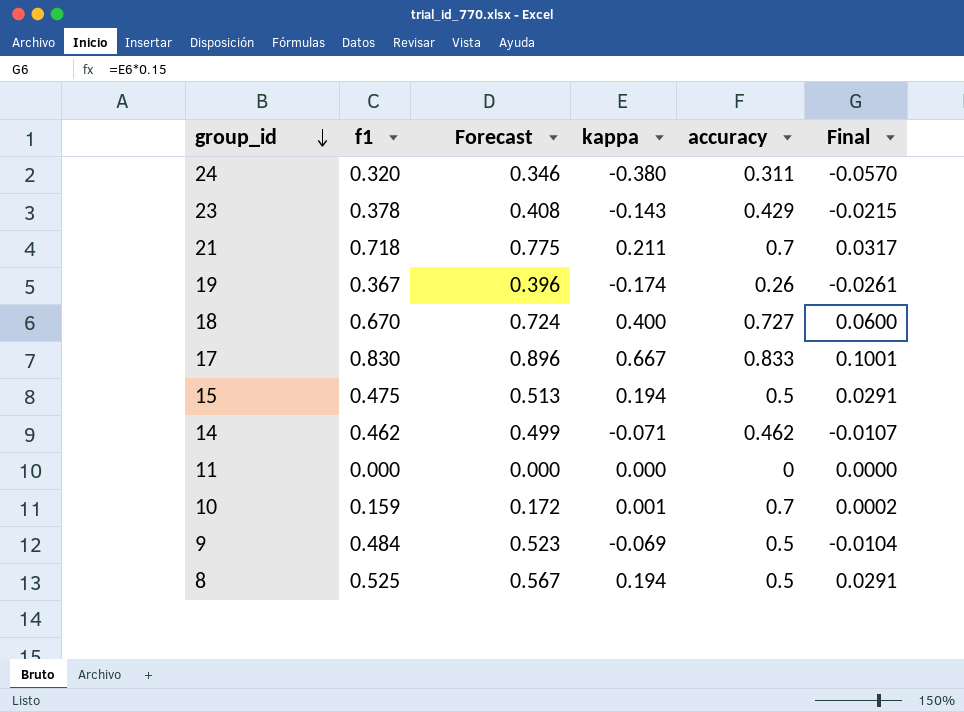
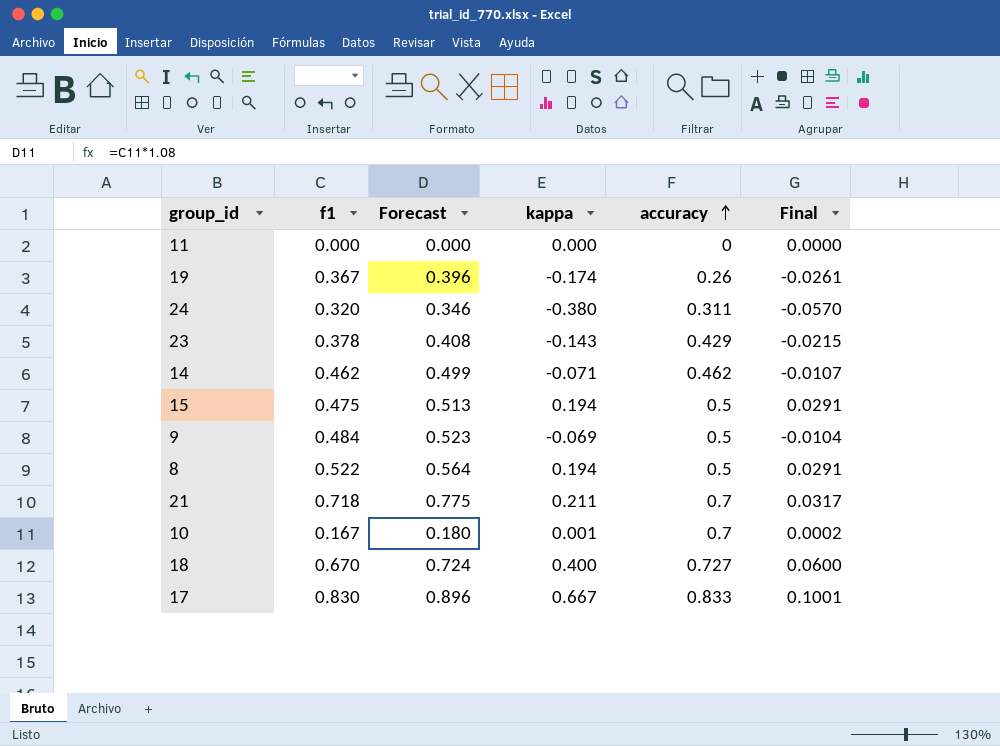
row order: group_id descending -> accuracy ascending
8 | f1: 0.525 -> 0.522
8 | Forecast: 0.567 -> 0.564
10 | f1: 0.159 -> 0.167
10 | Forecast: 0.172 -> 0.180

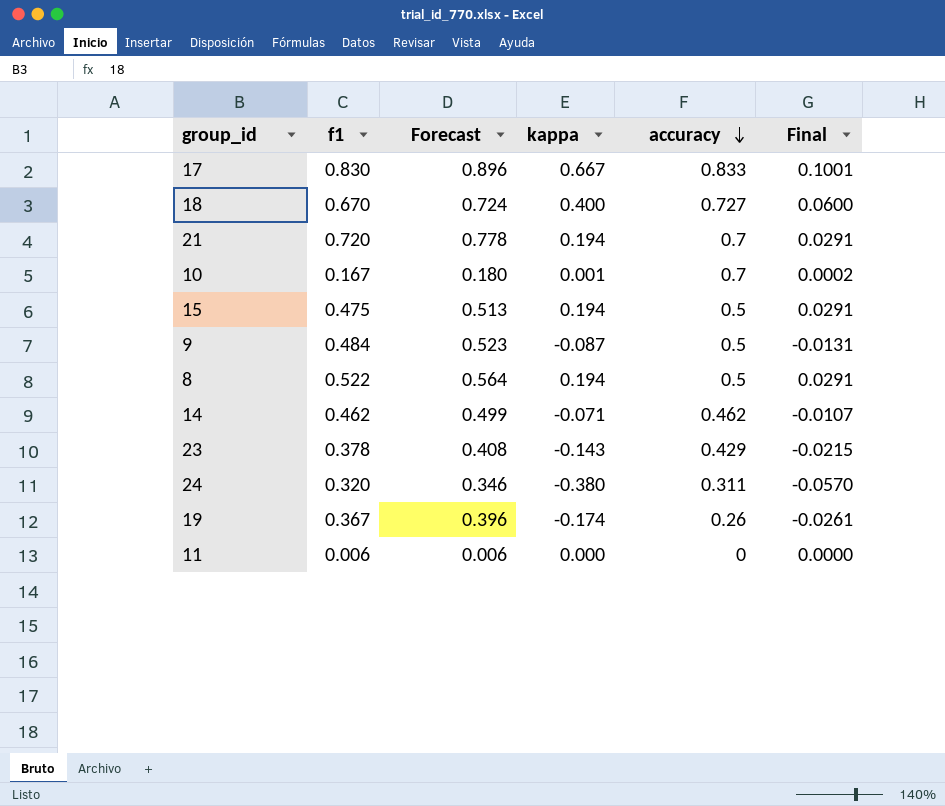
row order: accuracy ascending -> accuracy descending
21 | f1: 0.718 -> 0.720
21 | Forecast: 0.775 -> 0.778
21 | kappa: 0.211 -> 0.194
21 | Final: 0.0317 -> 0.0291
9 | kappa: -0.069 -> -0.087
9 | Final: -0.0104 -> -0.0131
11 | f1: 0.000 -> 0.006
11 | Forecast: 0.000 -> 0.006

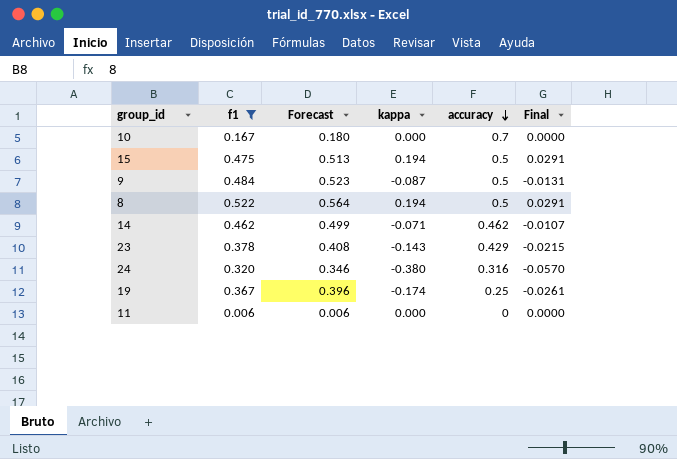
filter: none -> f1 <= 0.522
10 | kappa: 0.001 -> 0.000
10 | Final: 0.0002 -> 0.0000
24 | accuracy: 0.311 -> 0.316
19 | accuracy: 0.26 -> 0.25

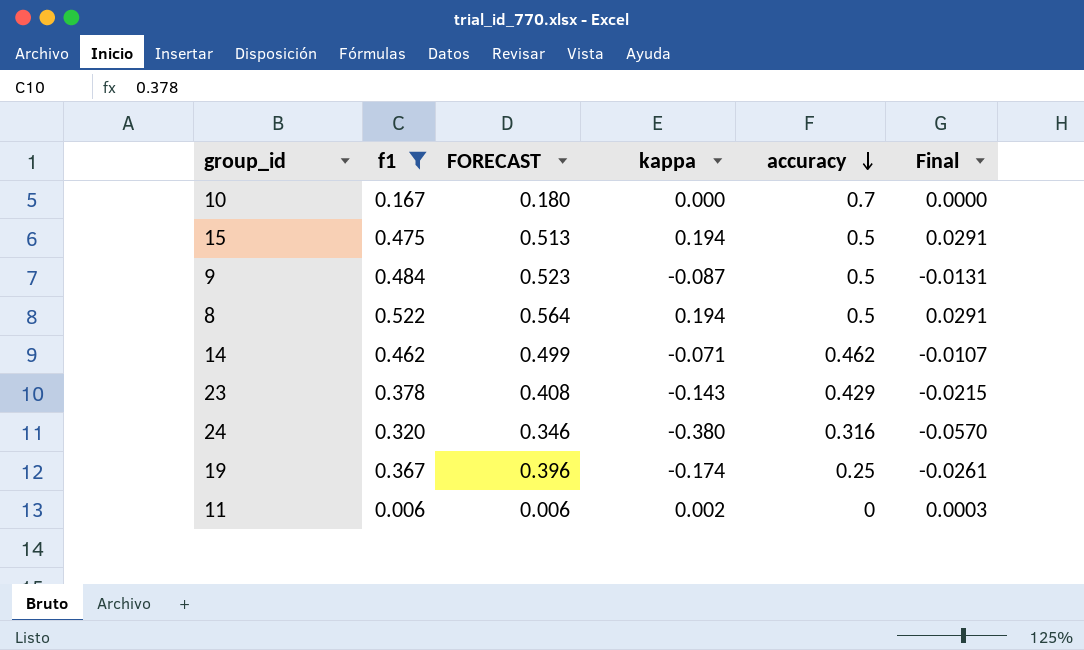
column name: Forecast -> FORECAST
11 | kappa: 0.000 -> 0.002
11 | Final: 0.0000 -> 0.0003

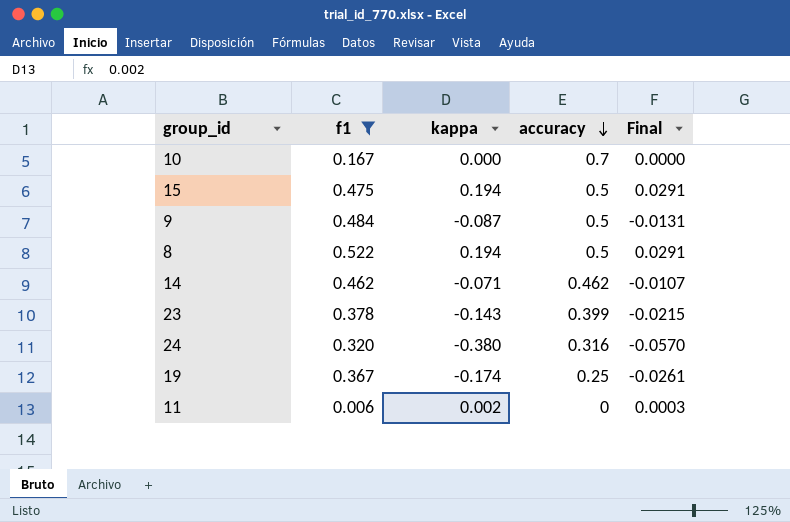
column FORECAST | formula: [f1] * 1.08 -> none
23 | accuracy: 0.429 -> 0.399

